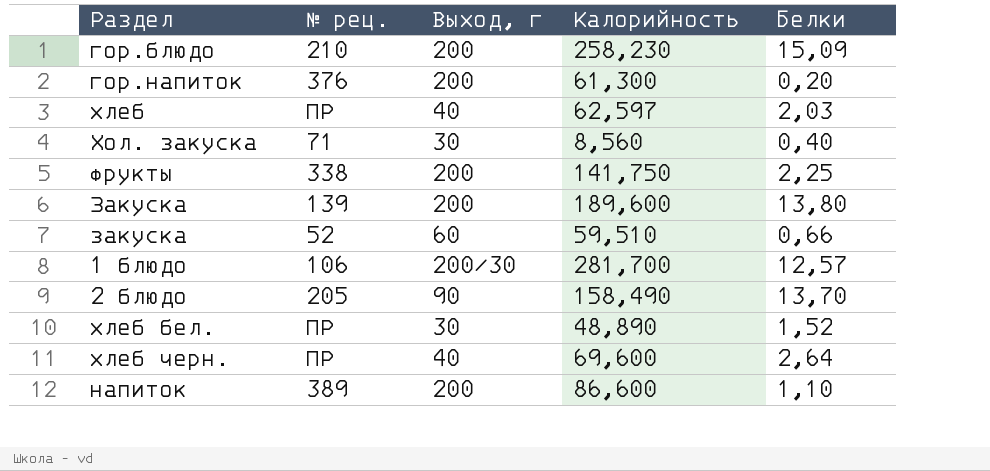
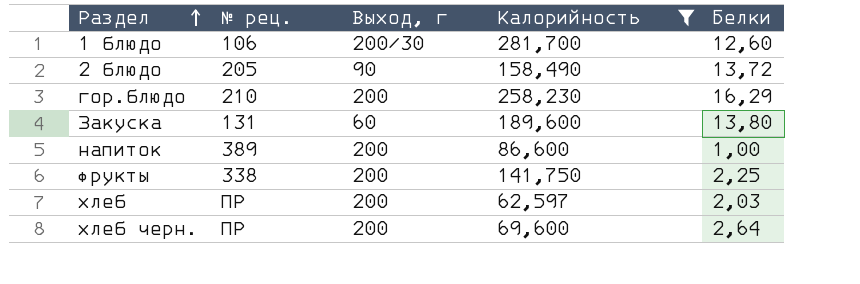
filter: none -> Калорийность >= 62,597
row order: none -> Раздел ascending
1 блюдо | Белки: 12,57 -> 12,60
2 блюдо | Белки: 13,70 -> 13,72
гор.блюдо | Белки: 15,09 -> 16,29
Закуска | № рец.: 139 -> 131
Закуска | Выход, г: 200 -> 60
напиток | Белки: 1,10 -> 1,00
хлеб | Выход, г: 40 -> 200
хлеб черн. | Выход, г: 40 -> 200

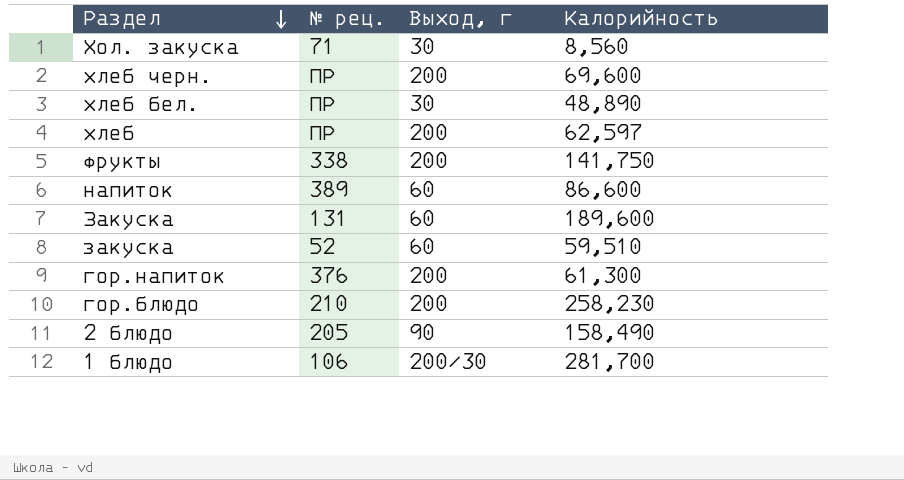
filter: Калорийность >= 62,597 -> none
row order: Раздел ascending -> Раздел descending
column Белки | position: 5 -> none
напиток | Выход, г: 200 -> 60

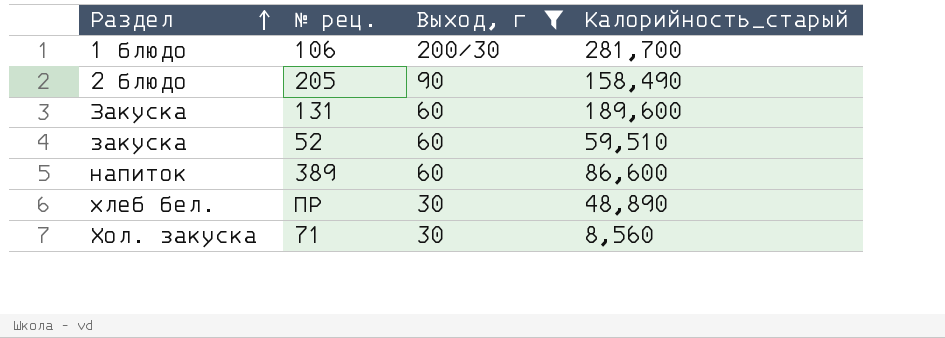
filter: none -> Выход, г != 200
row order: Раздел descending -> Раздел ascending
column name: Калорийность -> Калорийность_старый

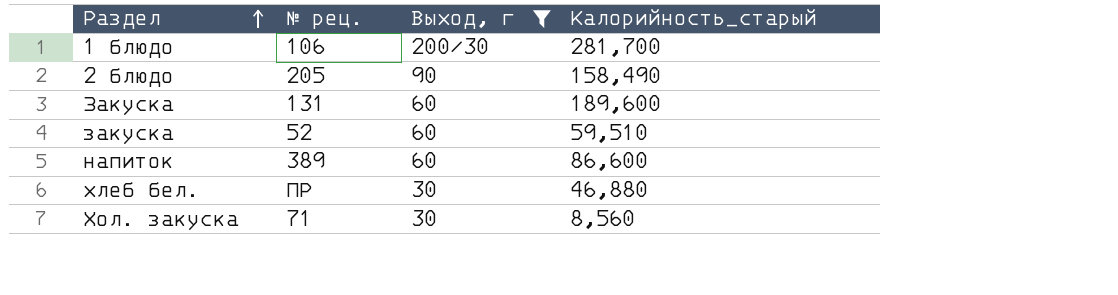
хлеб бел. | Калорийность_старый: 48,890 -> 46,880

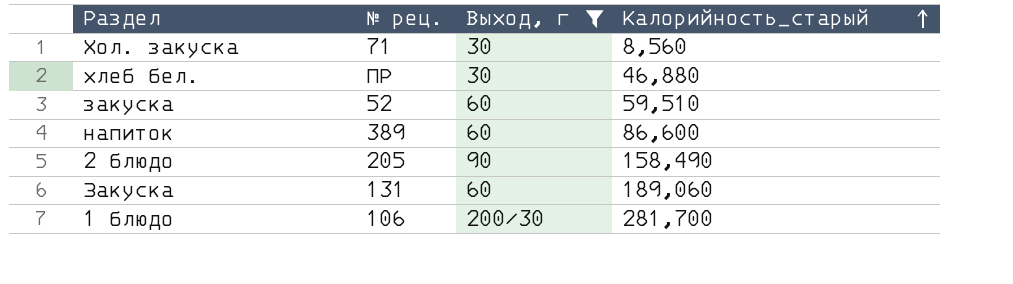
row order: Раздел ascending -> Калорийность_старый ascending
Закуска | Калорийность_старый: 189,600 -> 189,060

